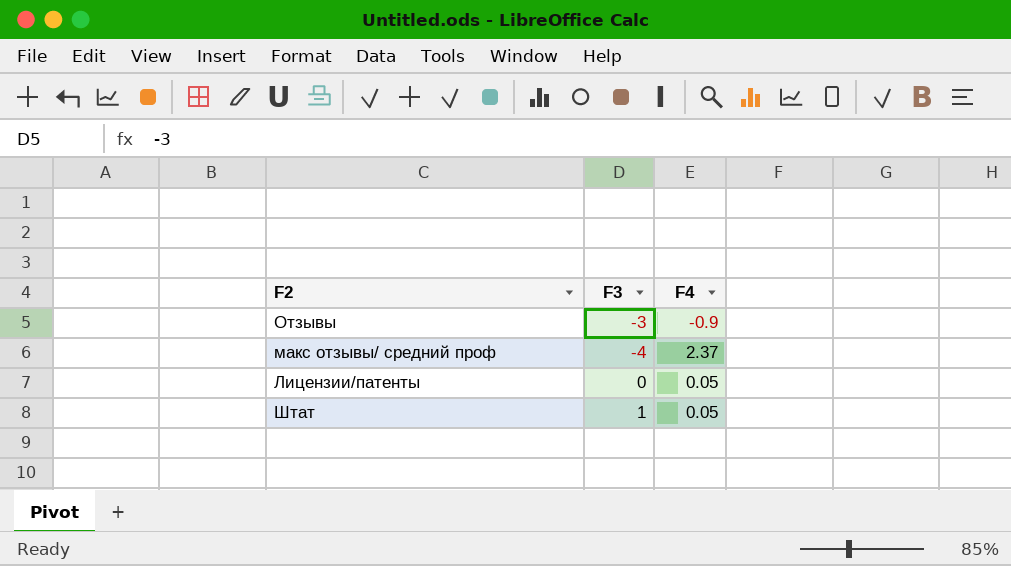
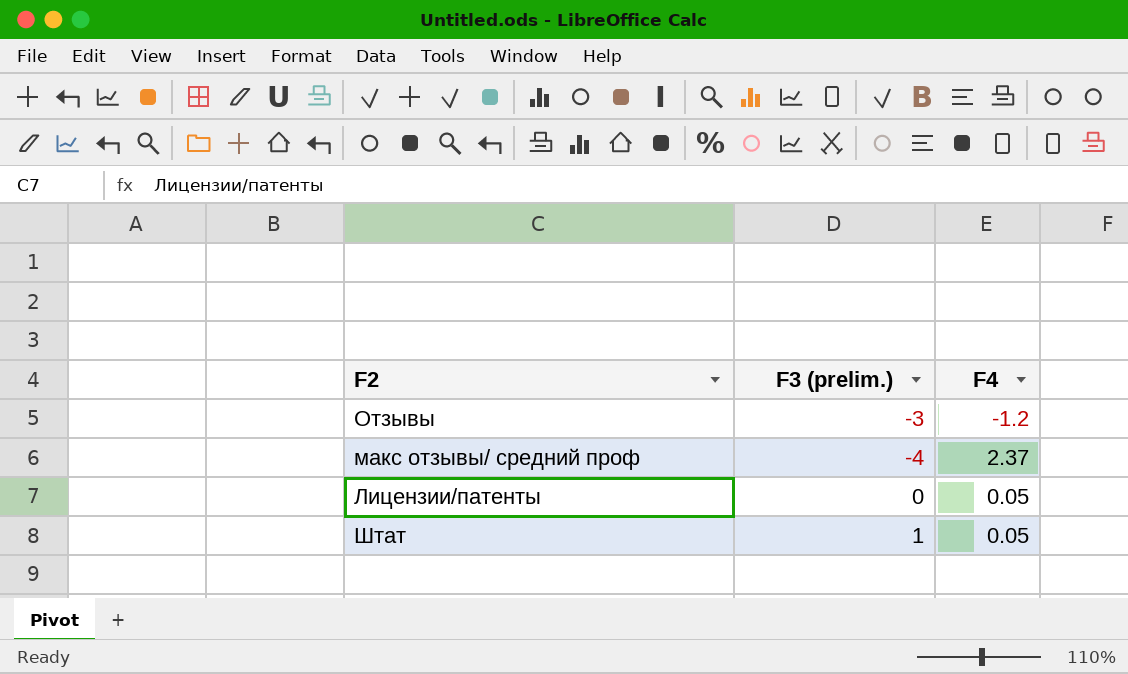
column name: F3 -> F3 (prelim.)
Отзывы | F4: -0.9 -> -1.2

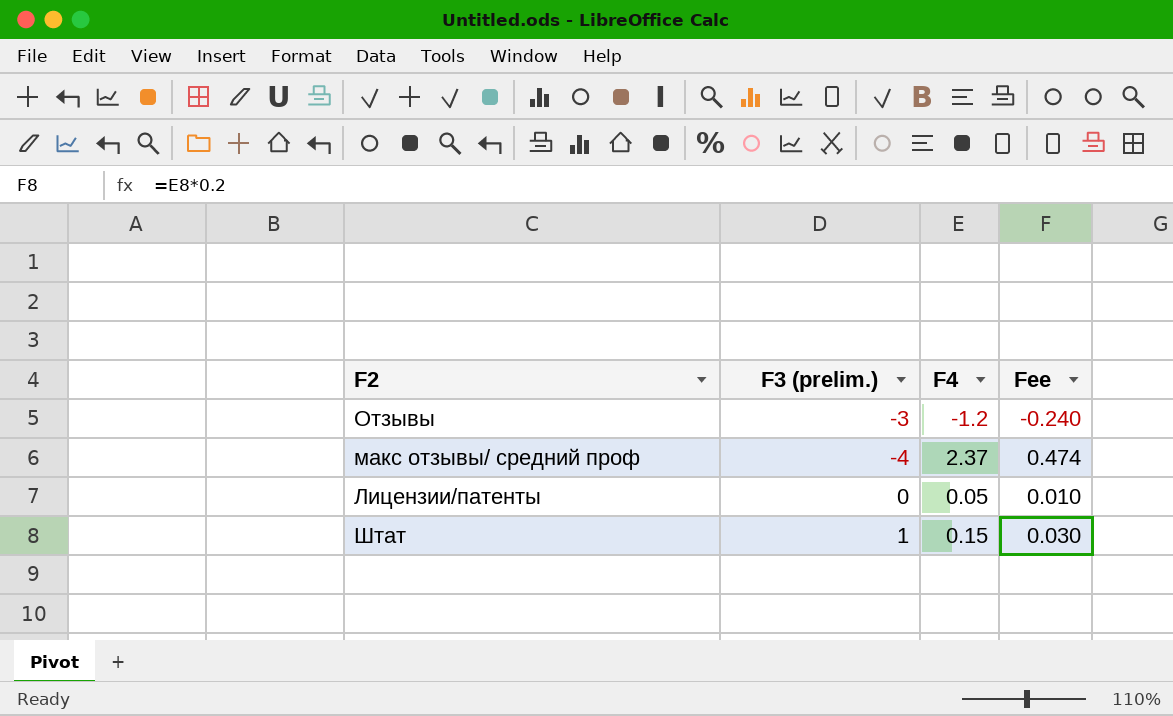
column Fee | formula: none -> [F4] * 0.2
Штат | F4: 0.05 -> 0.15

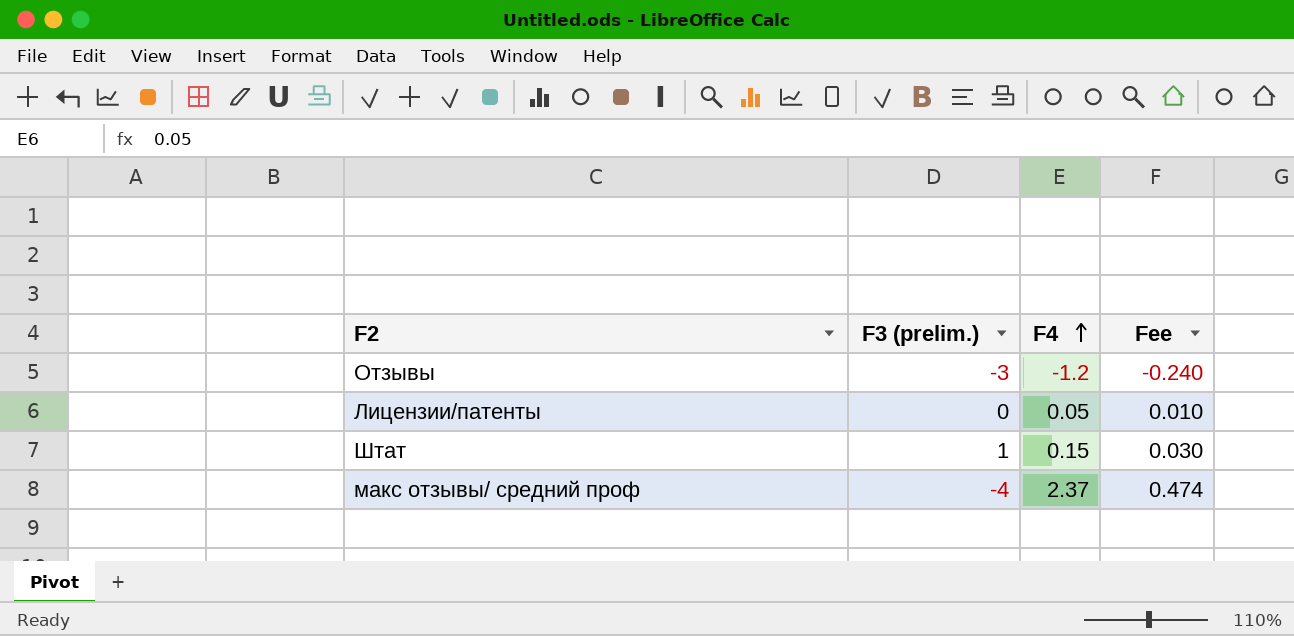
row order: none -> F4 ascending

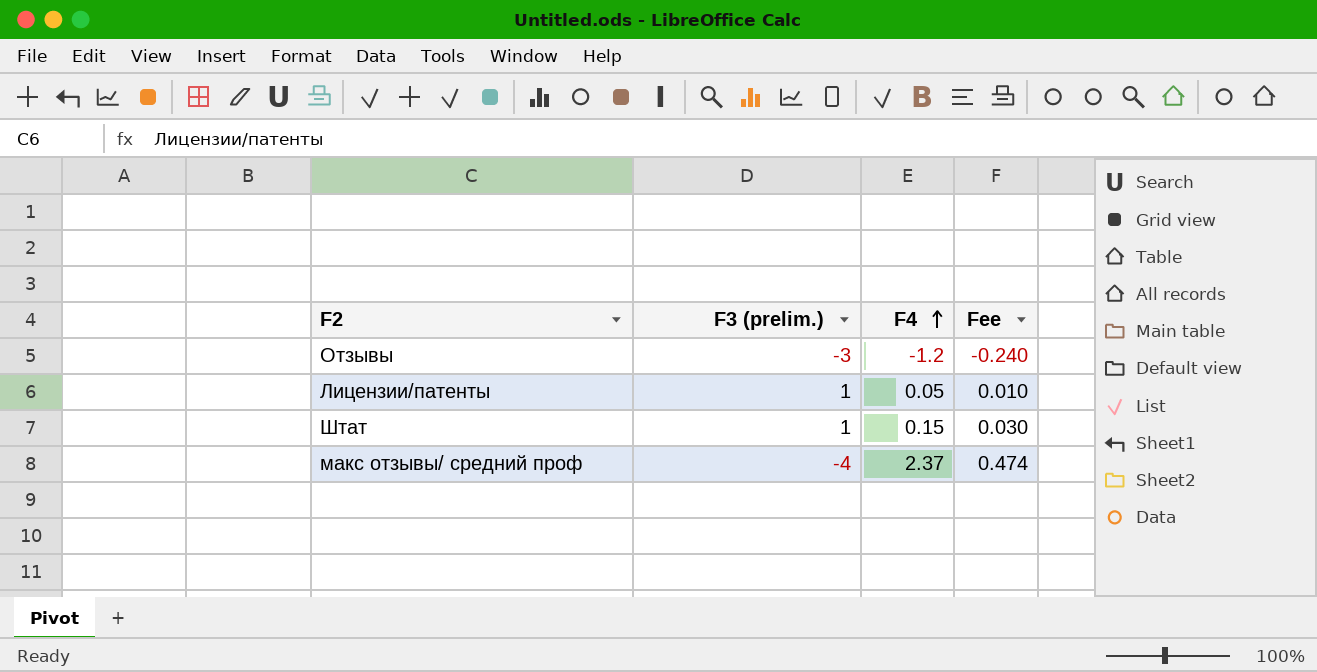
Лицензии/патенты | F3 (prelim.): 0 -> 1

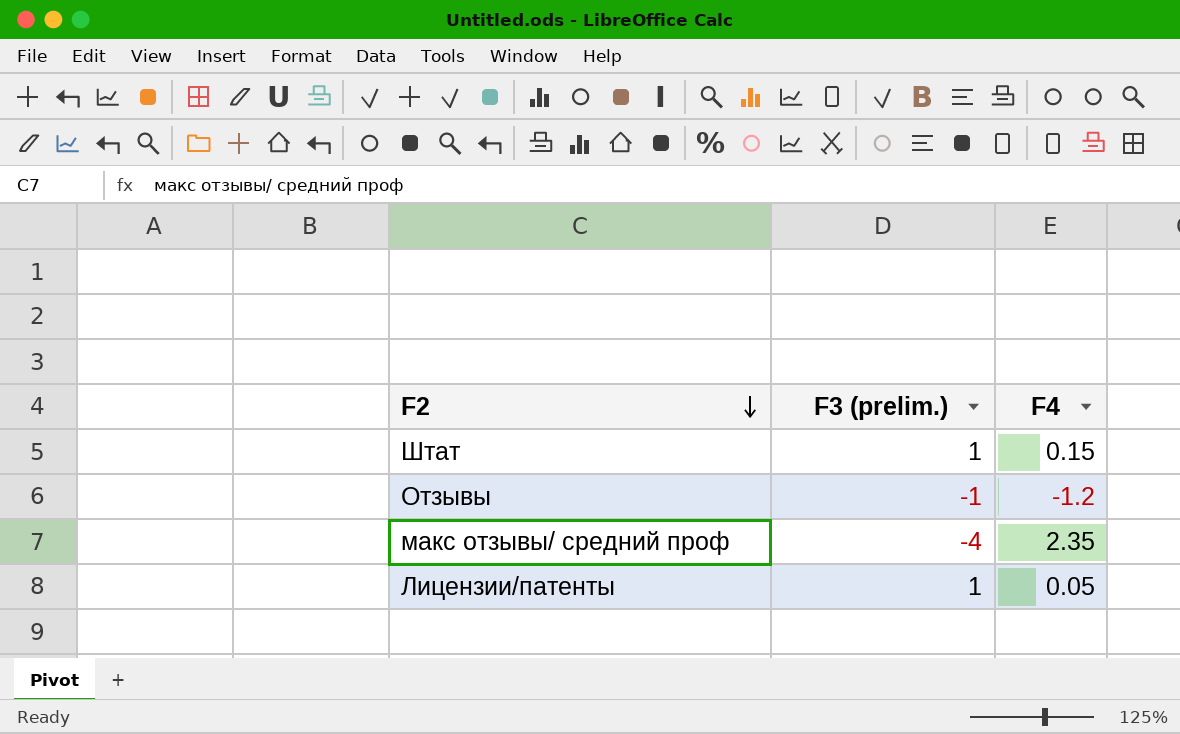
row order: F4 ascending -> F2 descending
column Fee | formula: [F4] * 0.2 -> none
Отзывы | F3 (prelim.): -3 -> -1
макс отзывы/ средний проф | F4: 2.37 -> 2.35

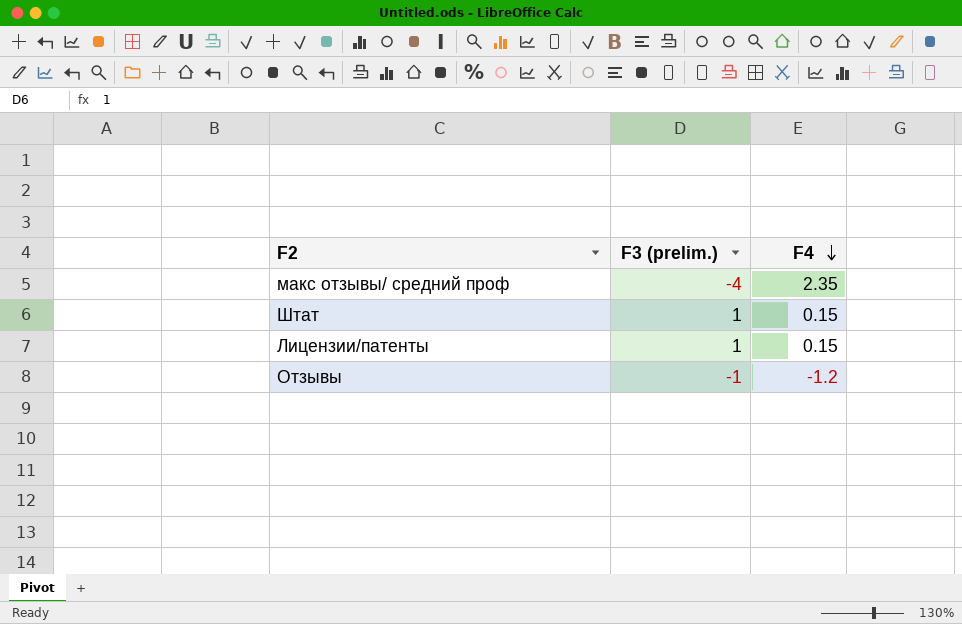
row order: F2 descending -> F4 descending
Лицензии/патенты | F4: 0.05 -> 0.15

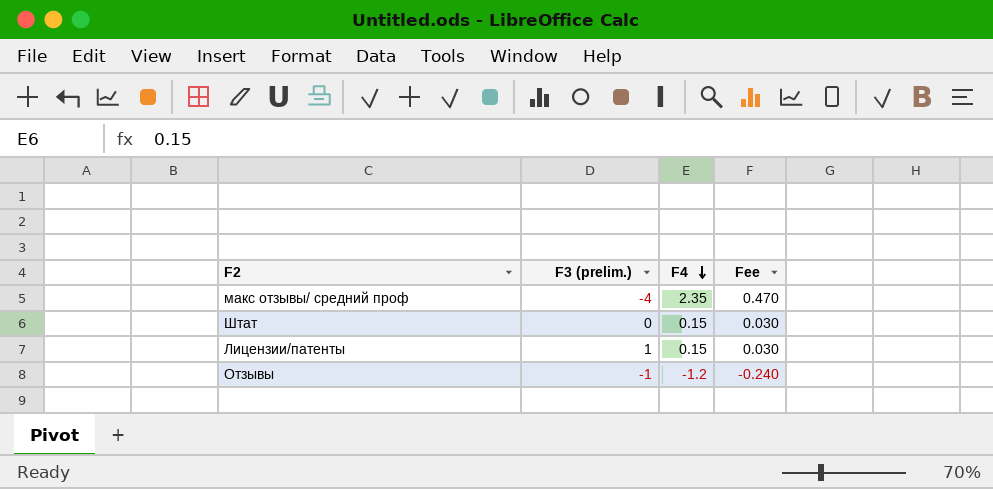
column Fee | formula: none -> [F4] * 0.2
Штат | F3 (prelim.): 1 -> 0

